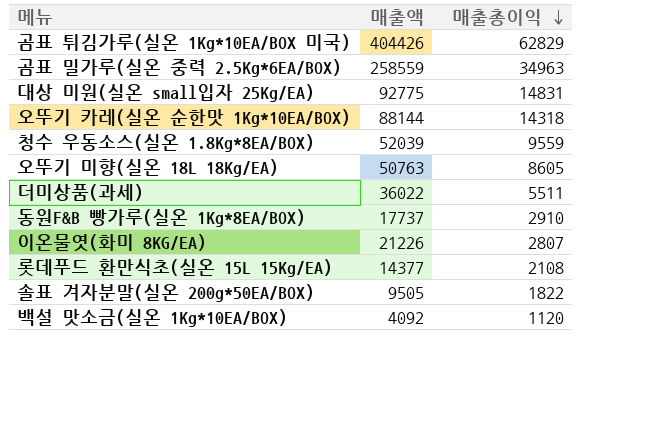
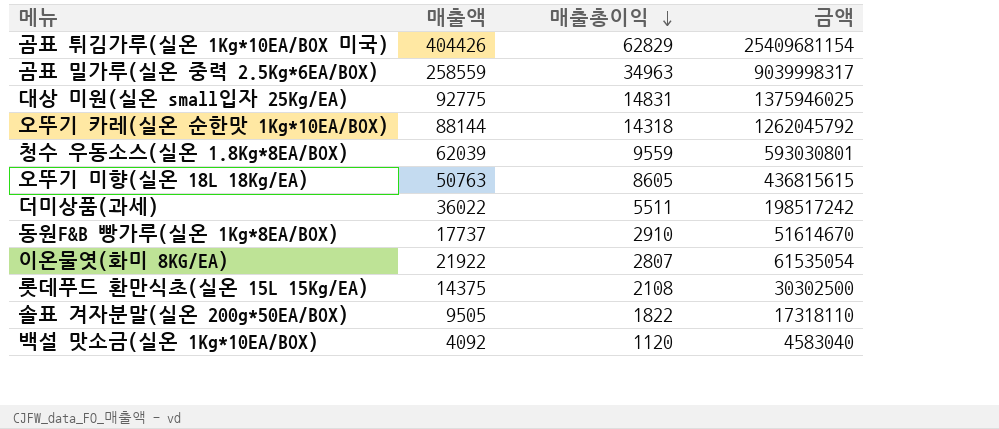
column 금액 | formula: none -> [매출액] * [매출총이익]
청수 우동소스(실온 1.8Kg*8EA/BOX) | 매출액: 52039 -> 62039
이온물엿(화미 8KG/EA) | 매출액: 21226 -> 21922
롯데푸드 환만식초(실온 15L 15Kg/EA) | 매출액: 14377 -> 14375

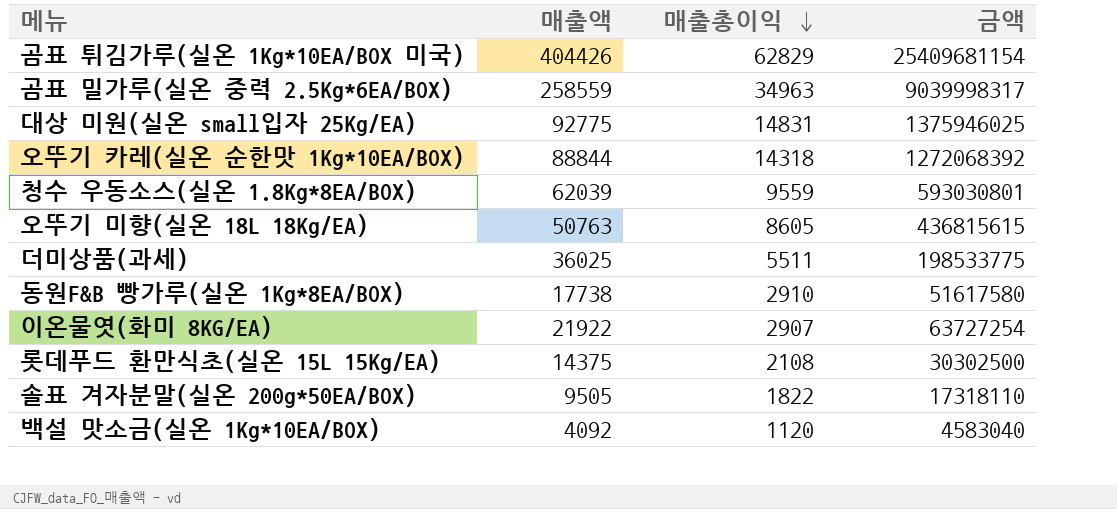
오뚜기 카레(실온 순한맛 1Kg*10EA/BOX) | 매출액: 88144 -> 88844
오뚜기 카레(실온 순한맛 1Kg*10EA/BOX) | 금액: 1262045792 -> 1272068392
더미상품(과세) | 매출액: 36022 -> 36025
더미상품(과세) | 금액: 198517242 -> 198533775
동원F&B 빵가루(실온 1Kg*8EA/BOX) | 매출액: 17737 -> 17738
동원F&B 빵가루(실온 1Kg*8EA/BOX) | 금액: 51614670 -> 51617580
이온물엿(화미 8KG/EA) | 매출총이익: 2807 -> 2907
이온물엿(화미 8KG/EA) | 금액: 61535054 -> 63727254

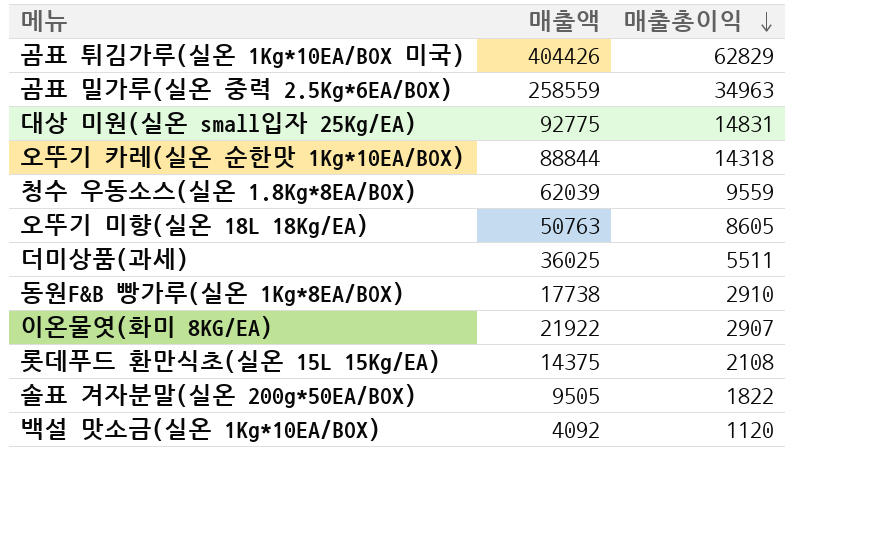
column 금액 | formula: [매출액] * [매출총이익] -> none

